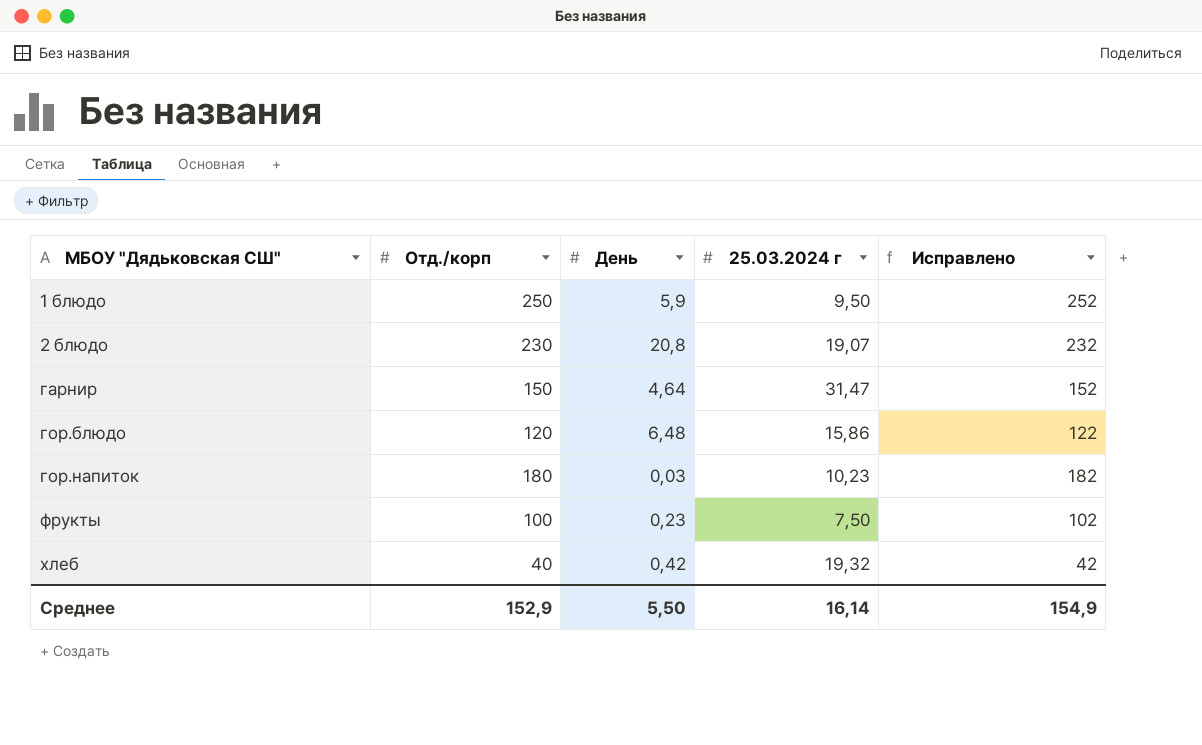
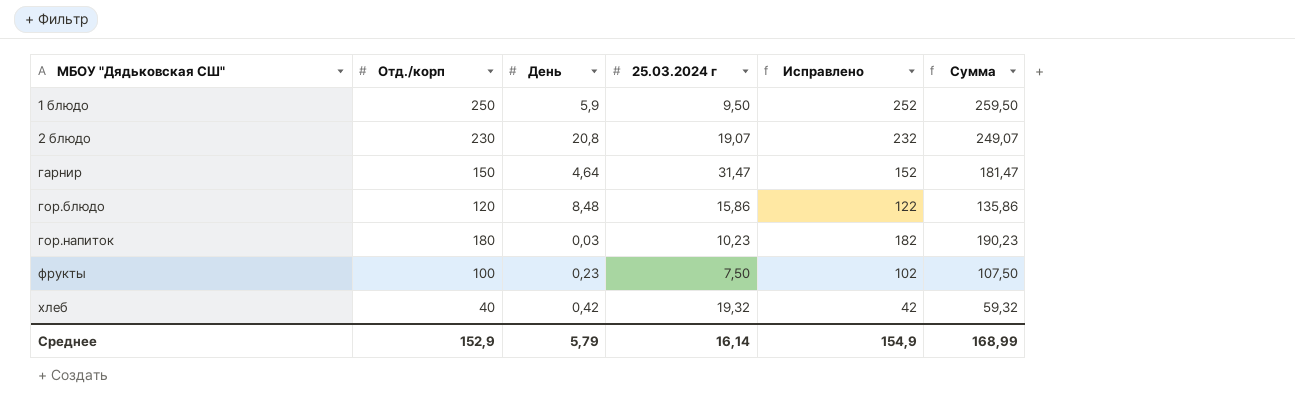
column Сумма | formula: none -> [Отд./корп] + [25.03.2024 г]
гор.блюдо | День: 6,48 -> 8,48
Среднее | День: 5,50 -> 5,79

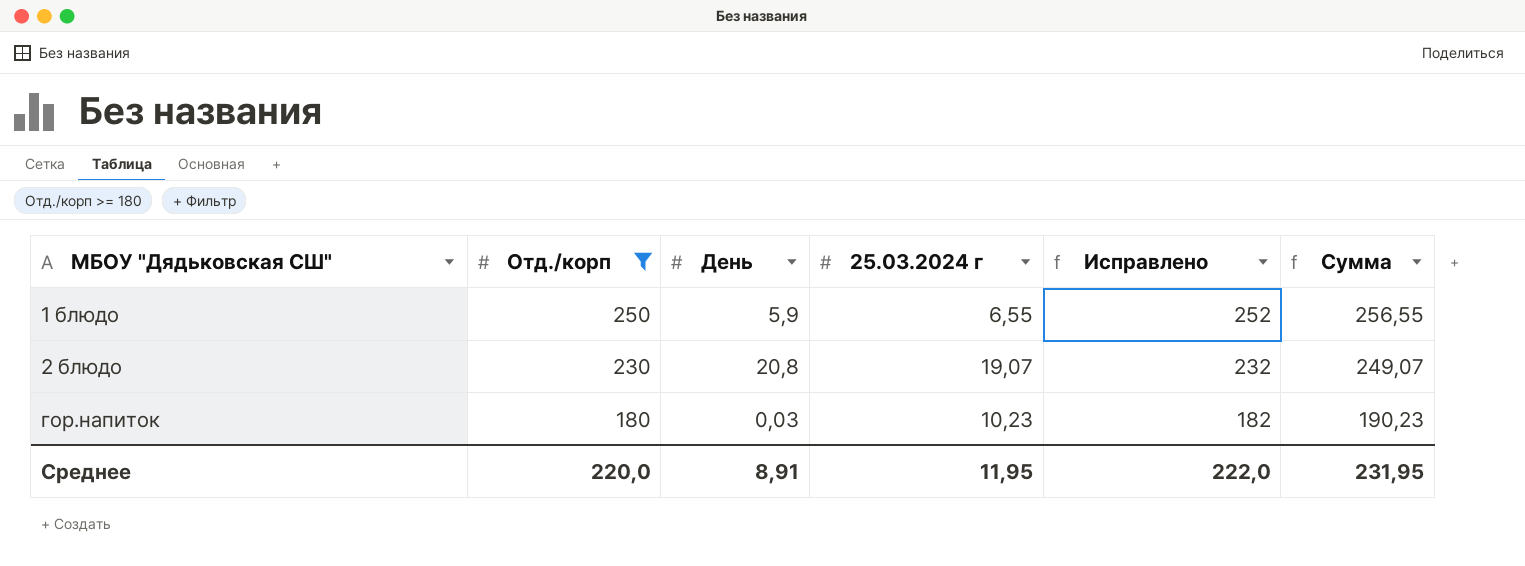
filter: none -> Отд./корп >= 180
1 блюдо | 25.03.2024 г: 9,50 -> 6,55
1 блюдо | Сумма: 259,50 -> 256,55
Среднее | Отд./корп: 152,9 -> 220,0
Среднее | День: 5,79 -> 8,91
Среднее | 25.03.2024 г: 16,14 -> 11,95
Среднее | Исправлено: 154,9 -> 222,0
Среднее | Сумма: 168,99 -> 231,95

